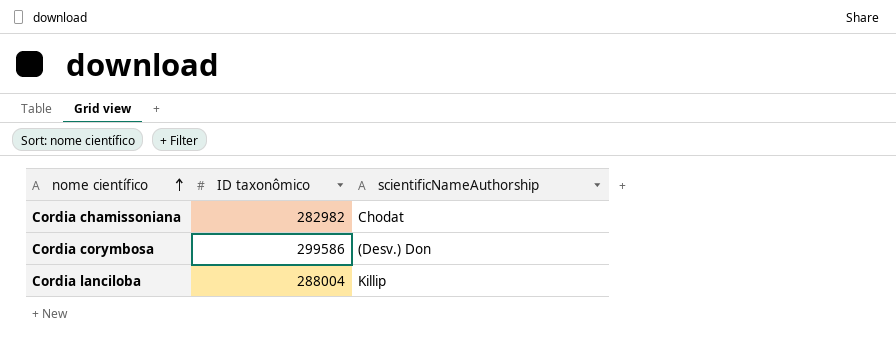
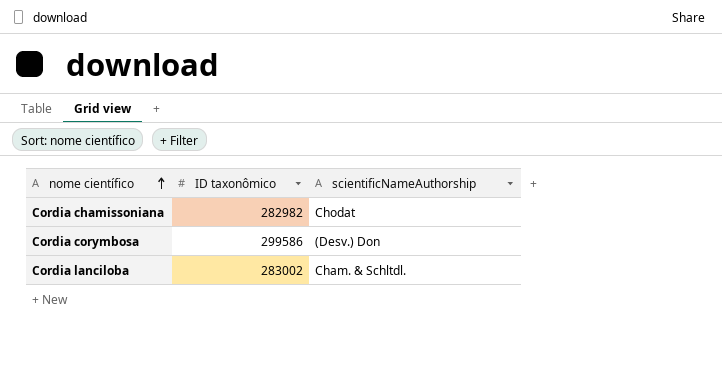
Cordia lanciloba | ID taxonômico: 288004 -> 283002
Cordia lanciloba | scientificNameAuthorship: Killip -> Cham. & Schltdl.

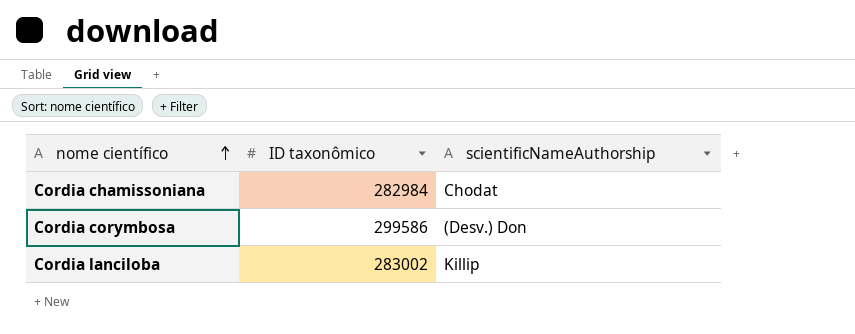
Cordia chamissoniana | ID taxonômico: 282982 -> 282984
Cordia lanciloba | scientificNameAuthorship: Cham. & Schltdl. -> Killip

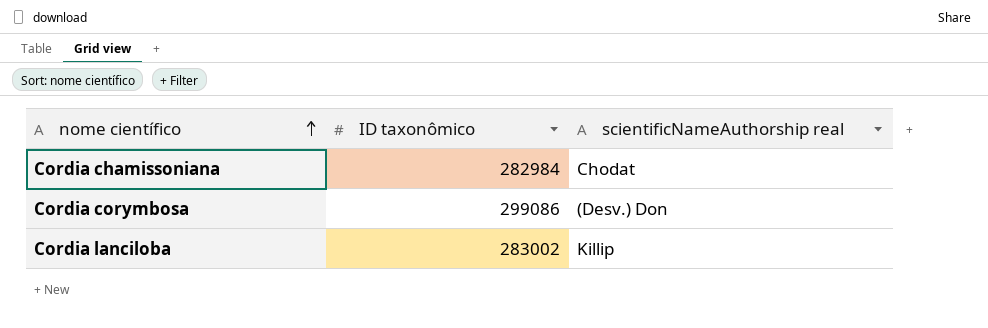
column name: scientificNameAuthorship -> scientificNameAuthorship real
Cordia corymbosa | ID taxonômico: 299586 -> 299086

